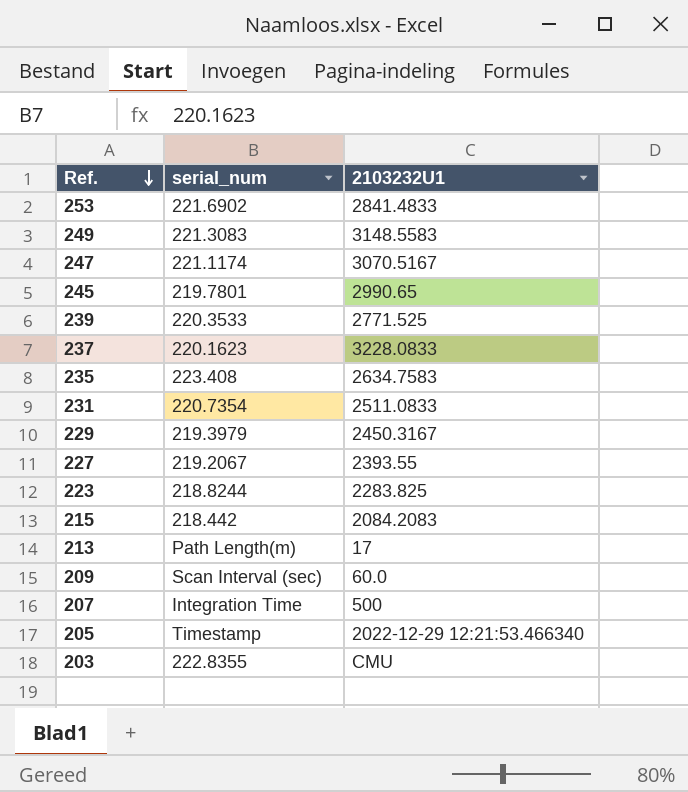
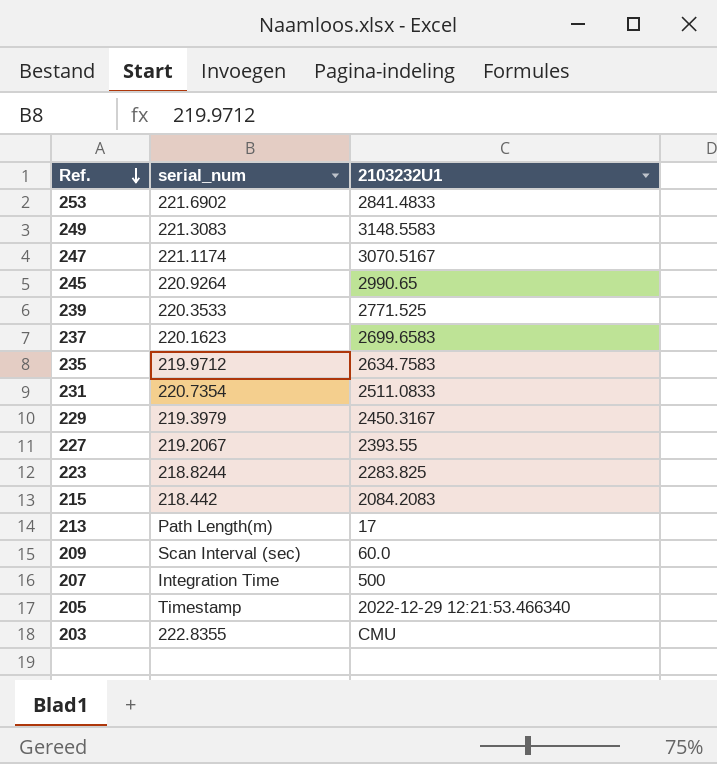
245 | serial_num: 219.7801 -> 220.9264
237 | 2103232U1: 3228.0833 -> 2699.6583
235 | serial_num: 223.408 -> 219.9712

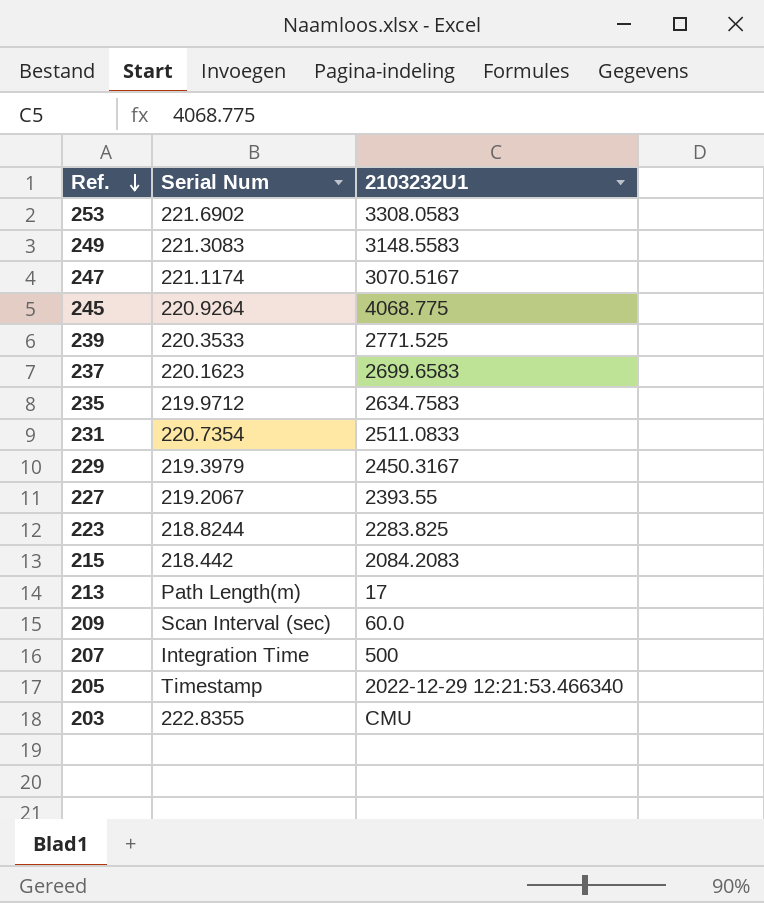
column name: serial_num -> Serial Num
253 | 2103232U1: 2841.4833 -> 3308.0583
245 | 2103232U1: 2990.65 -> 4068.775

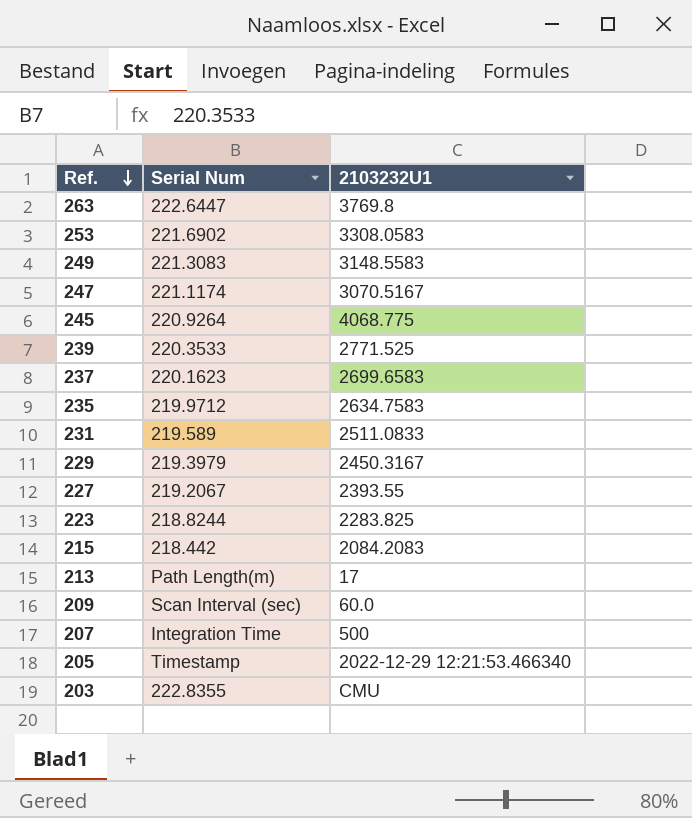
row 263: none -> 222.6447 | 3769.8
231 | Serial Num: 220.7354 -> 219.589

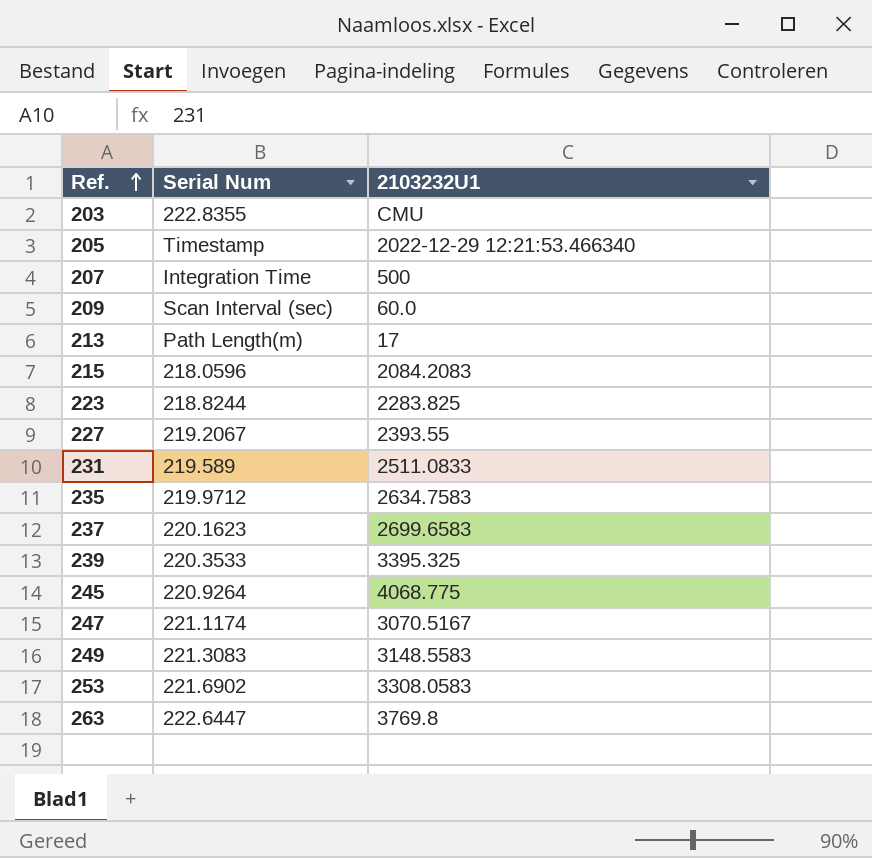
row order: Ref. descending -> Ref. ascending
row 229: 219.3979 | 2450.3167 -> none
215 | Serial Num: 218.442 -> 218.0596
239 | 2103232U1: 2771.525 -> 3395.325

